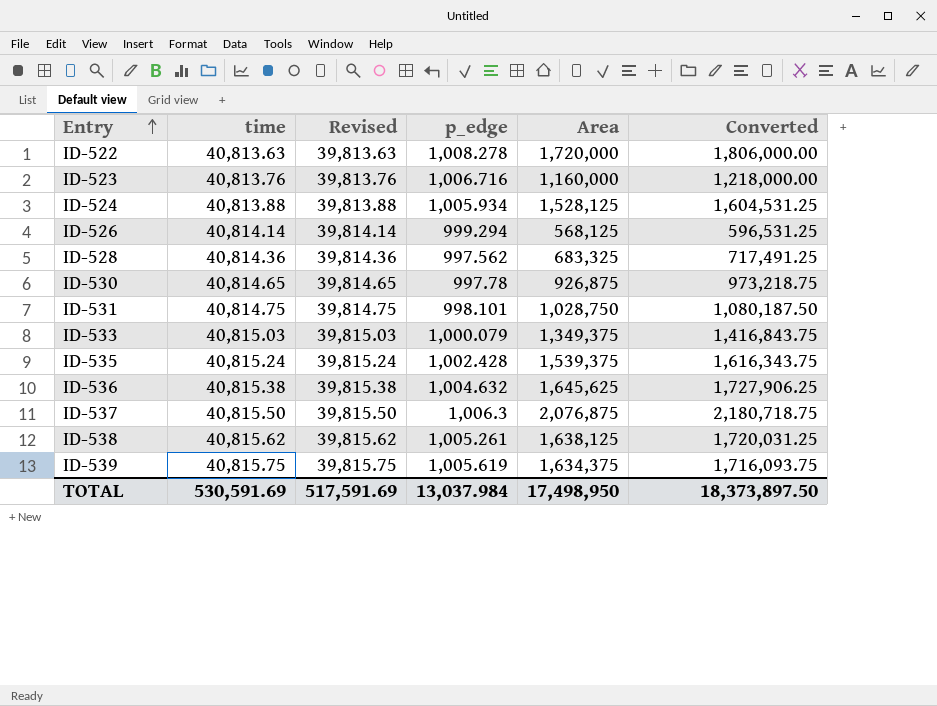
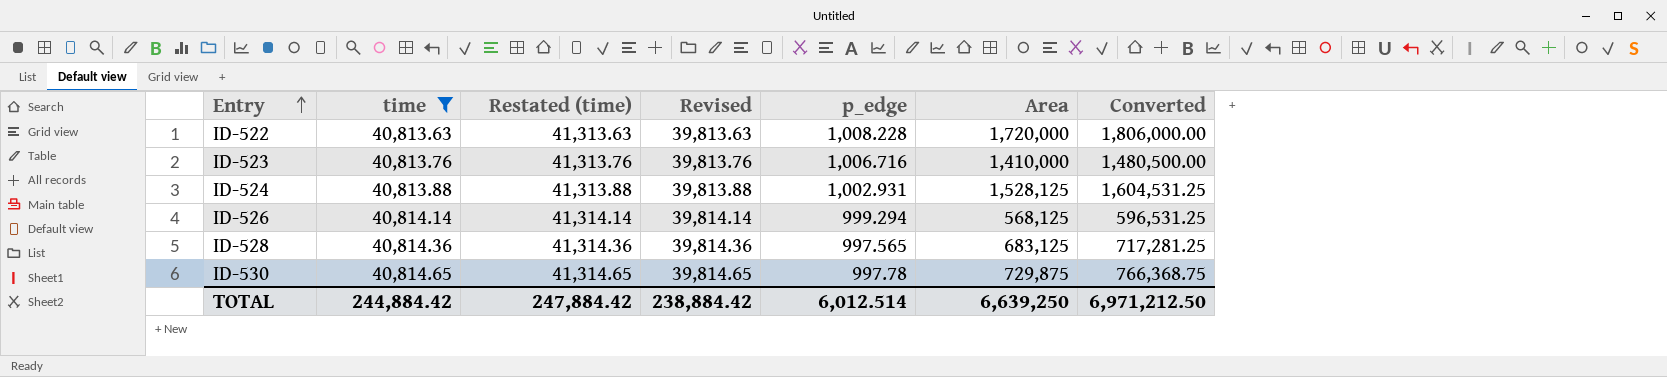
filter: none -> time <= 40,814.65
column Restated (time) | formula: none -> [time] + 500
ID-522 | p_edge: 1,008.278 -> 1,008.228
ID-523 | Area: 1,160,000 -> 1,410,000
ID-523 | Converted: 1,218,000.00 -> 1,480,500.00
ID-524 | p_edge: 1,005.934 -> 1,002.931
ID-528 | p_edge: 997.562 -> 997.565
ID-528 | Area: 683,325 -> 683,125
ID-528 | Converted: 717,491.25 -> 717,281.25
ID-530 | Area: 926,875 -> 729,875
ID-530 | Converted: 973,218.75 -> 766,368.75
TOTAL | time: 530,591.69 -> 244,884.42
TOTAL | Revised: 517,591.69 -> 238,884.42
TOTAL | p_edge: 13,037.984 -> 6,012.514
TOTAL | Area: 17,498,950 -> 6,639,250
TOTAL | Converted: 18,373,897.50 -> 6,971,212.50

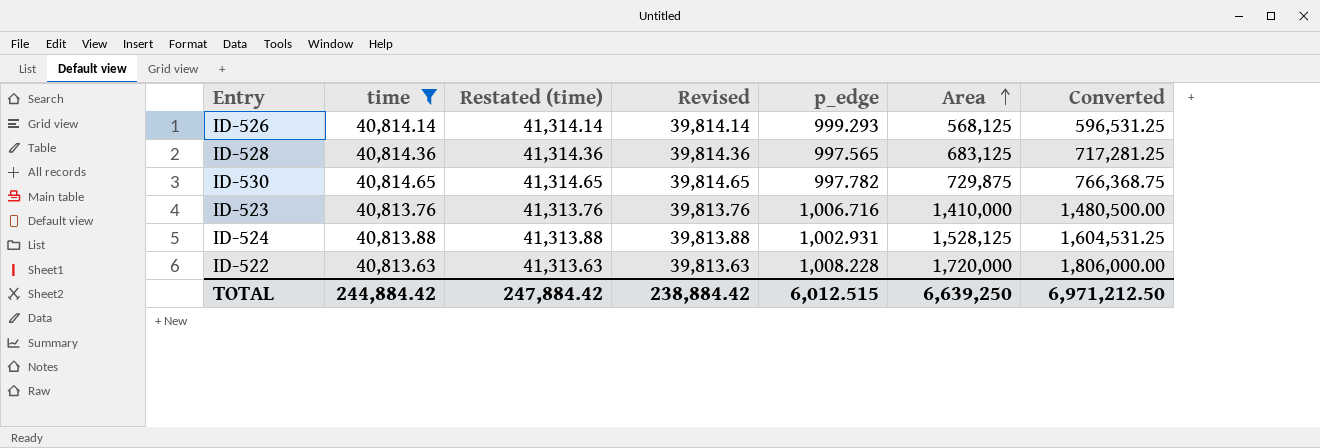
row order: Entry ascending -> Area ascending
ID-526 | p_edge: 999.294 -> 999.293
ID-530 | p_edge: 997.78 -> 997.782
TOTAL | p_edge: 6,012.514 -> 6,012.515

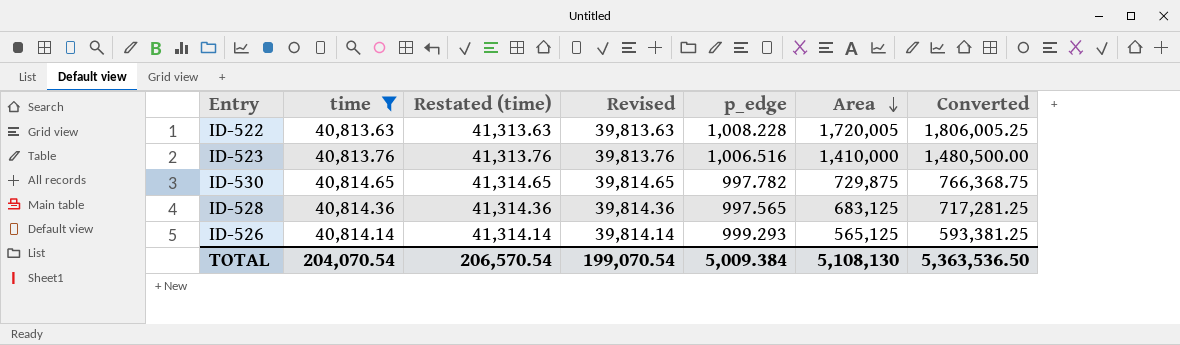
row order: Area ascending -> Area descending
row ID-524: 40,813.88 | 41,313.88 | 39,813.88 | 1,002.931 | 1,528,125 | 1,604,531.25 -> none
ID-522 | Area: 1,720,000 -> 1,720,005
ID-522 | Converted: 1,806,000.00 -> 1,806,005.25
ID-523 | p_edge: 1,006.716 -> 1,006.516
ID-526 | Area: 568,125 -> 565,125
ID-526 | Converted: 596,531.25 -> 593,381.25
TOTAL | time: 244,884.42 -> 204,070.54
TOTAL | Restated (time): 247,884.42 -> 206,570.54
TOTAL | Revised: 238,884.42 -> 199,070.54
TOTAL | p_edge: 6,012.515 -> 5,009.384
TOTAL | Area: 6,639,250 -> 5,108,130
TOTAL | Converted: 6,971,212.50 -> 5,363,536.50

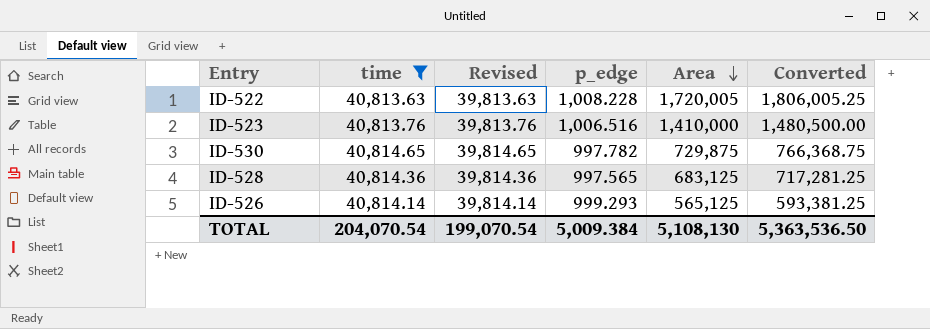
column Restated (time) | formula: [time] + 500 -> none

